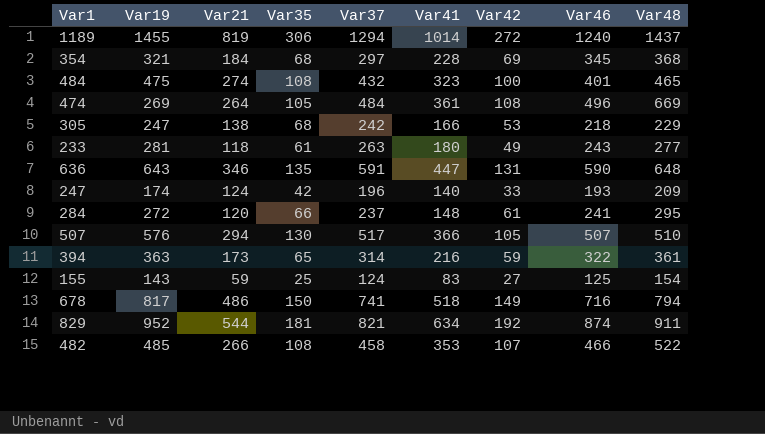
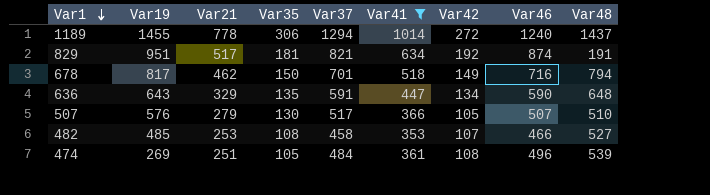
filter: none -> Var41 >= 353
row order: none -> Var1 descending
1189 | Var21: 819 -> 778
829 | Var19: 952 -> 951
829 | Var21: 544 -> 517
829 | Var48: 911 -> 191
678 | Var21: 486 -> 462
678 | Var37: 741 -> 701
636 | Var21: 346 -> 329
636 | Var42: 131 -> 134
507 | Var21: 294 -> 279
482 | Var21: 266 -> 253
482 | Var48: 522 -> 527
474 | Var21: 264 -> 251
474 | Var48: 669 -> 539

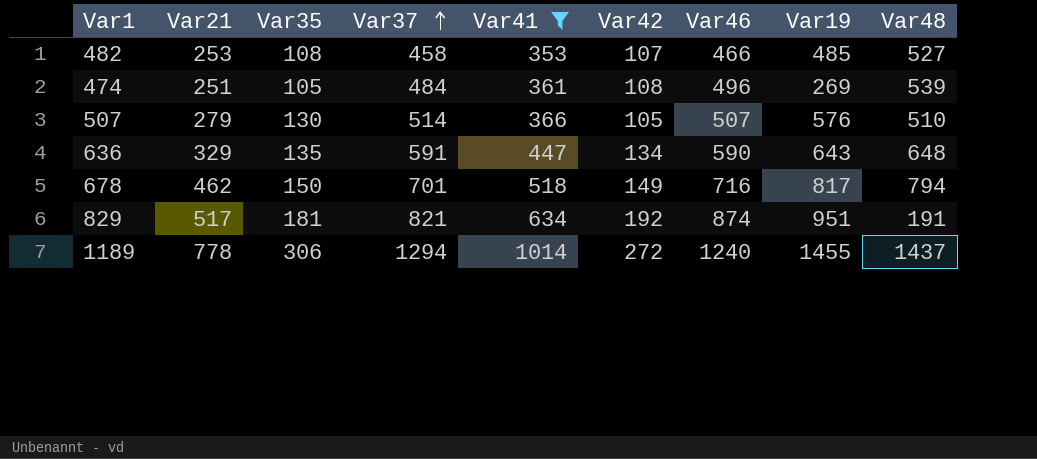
row order: Var1 descending -> Var37 ascending
column Var19 | position: 2 -> 8
507 | Var37: 517 -> 514

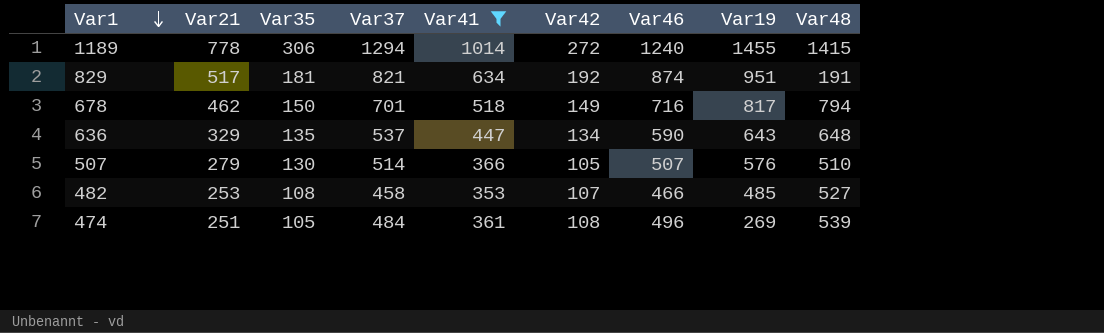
row order: Var37 ascending -> Var1 descending
1189 | Var48: 1437 -> 1415
636 | Var37: 591 -> 537

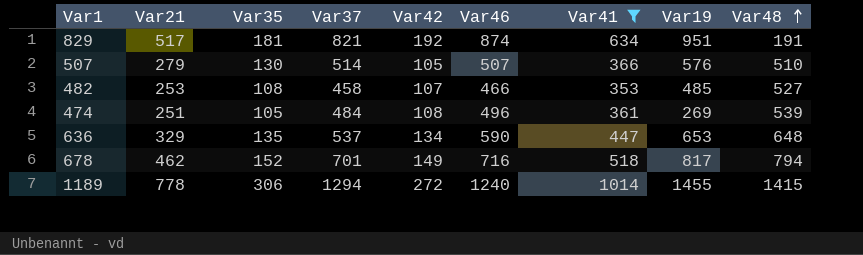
row order: Var1 descending -> Var48 ascending
column Var41 | position: 5 -> 7
636 | Var19: 643 -> 653
678 | Var35: 150 -> 152

